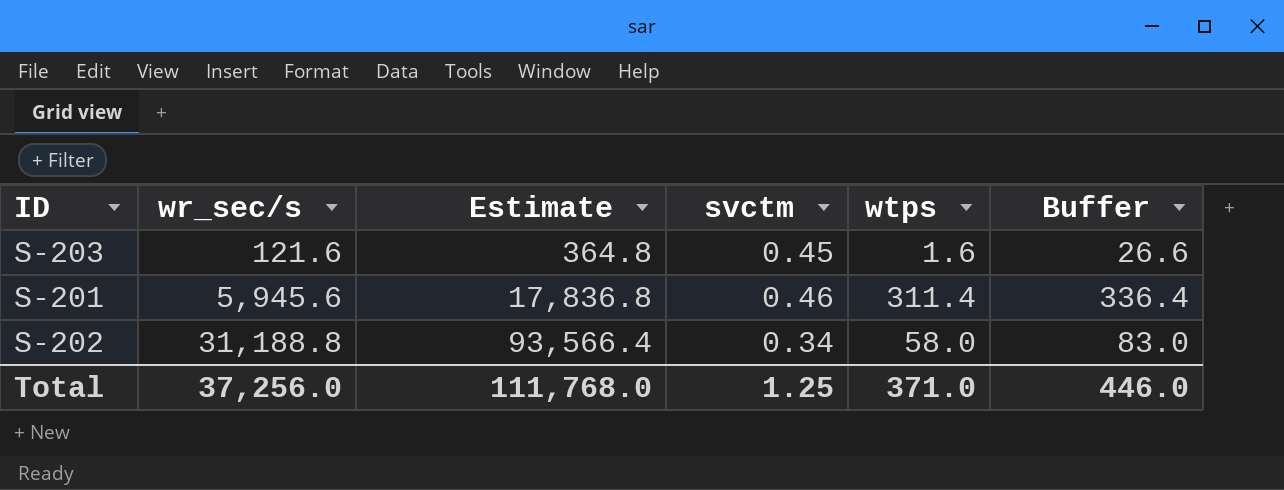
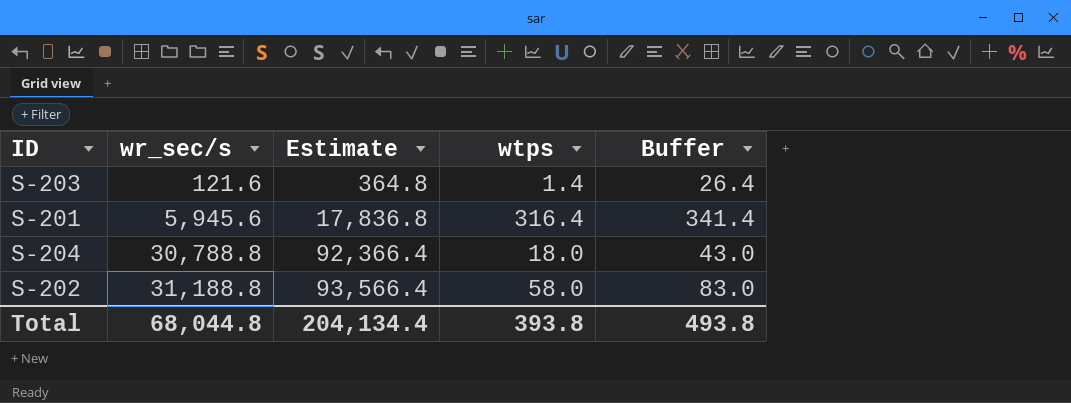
column svctm | position: 4 -> none
S-203 | wtps: 1.6 -> 1.4
S-203 | Buffer: 26.6 -> 26.4
S-201 | wtps: 311.4 -> 316.4
S-201 | Buffer: 336.4 -> 341.4
row S-204: none -> 30,788.8 | 92,366.4 | 18.0 | 43.0
Total | wr_sec/s: 37,256.0 -> 68,044.8
Total | Estimate: 111,768.0 -> 204,134.4
Total | wtps: 371.0 -> 393.8
Total | Buffer: 446.0 -> 493.8

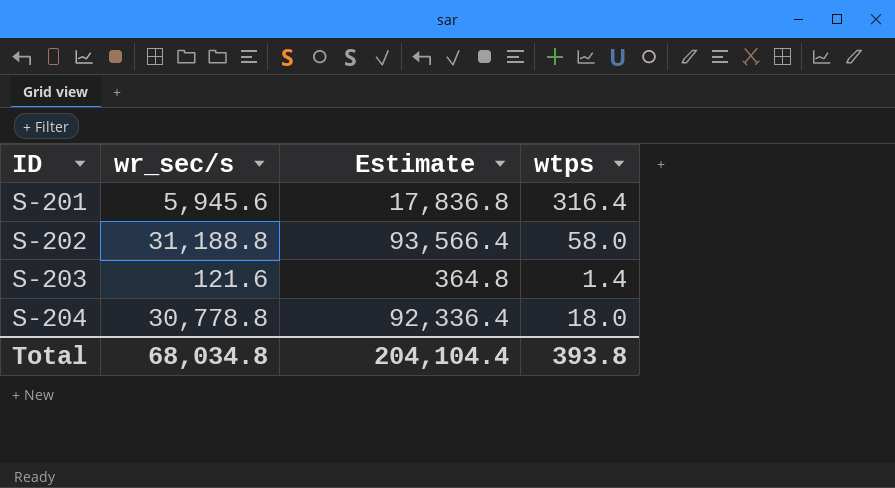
row order: wr_sec/s ascending -> ID ascending
column Buffer | formula: [wtps] + 25 -> none
S-204 | wr_sec/s: 30,788.8 -> 30,778.8
S-204 | Estimate: 92,366.4 -> 92,336.4
Total | wr_sec/s: 68,044.8 -> 68,034.8
Total | Estimate: 204,134.4 -> 204,104.4

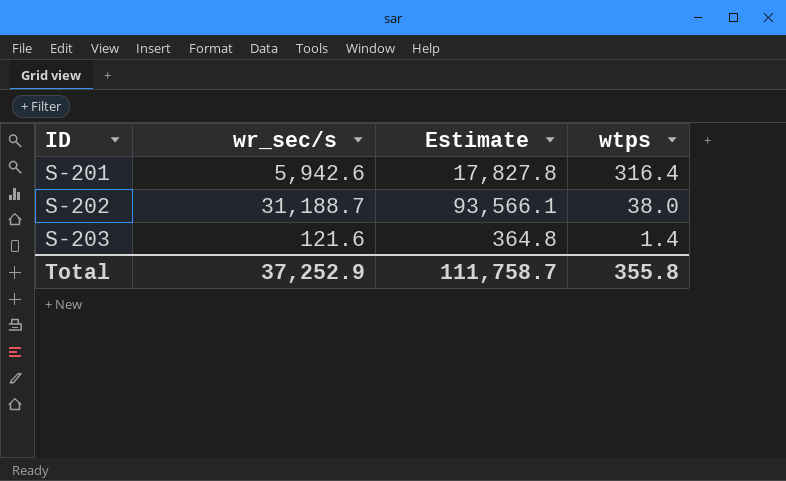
row S-204: 30,778.8 | 92,336.4 | 18.0 -> none
S-201 | wr_sec/s: 5,945.6 -> 5,942.6
S-201 | Estimate: 17,836.8 -> 17,827.8
S-202 | wr_sec/s: 31,188.8 -> 31,188.7
S-202 | Estimate: 93,566.4 -> 93,566.1
S-202 | wtps: 58.0 -> 38.0
Total | wr_sec/s: 68,034.8 -> 37,252.9
Total | Estimate: 204,104.4 -> 111,758.7
Total | wtps: 393.8 -> 355.8

